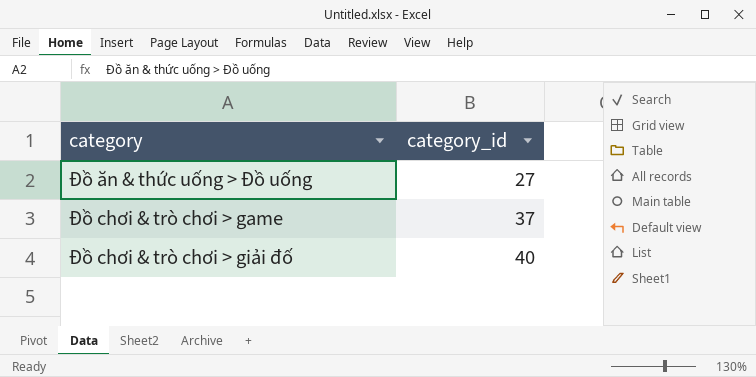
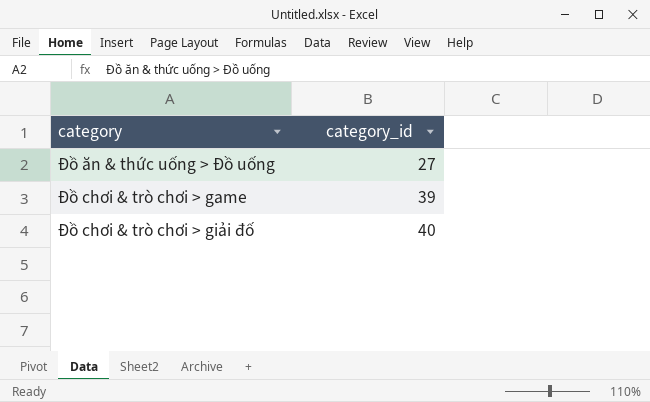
Đồ chơi & trò chơi > game | category_id: 37 -> 39

